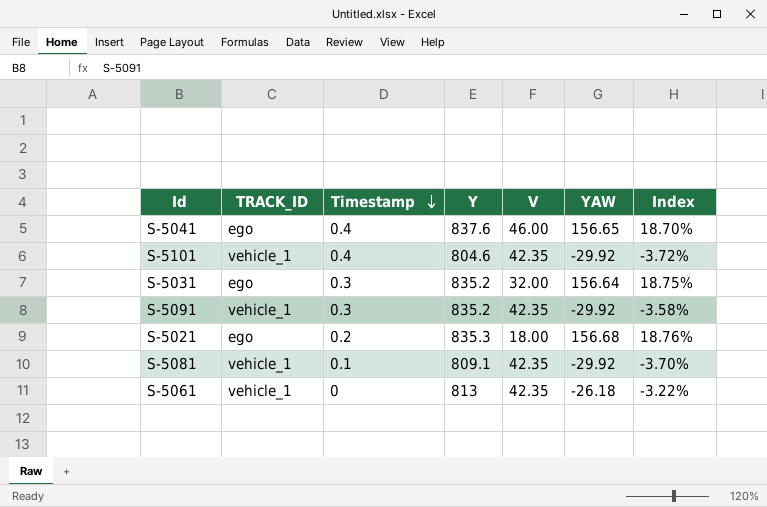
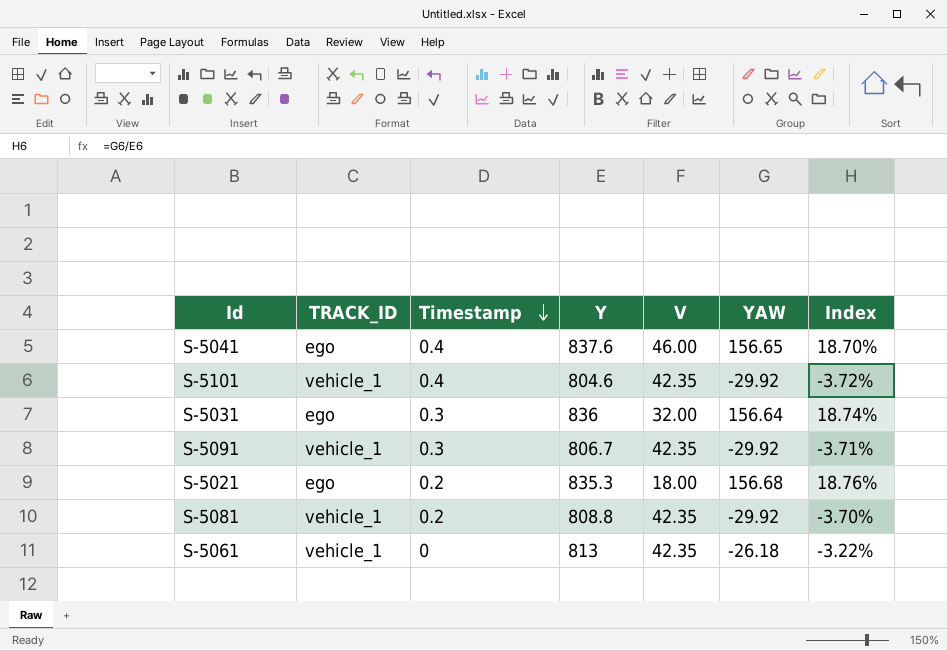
S-5031 | Y: 835.2 -> 836
S-5031 | Index: 18.75% -> 18.74%
S-5091 | Y: 835.2 -> 806.7
S-5091 | Index: -3.58% -> -3.71%
S-5081 | Timestamp: 0.1 -> 0.2
S-5081 | Y: 809.1 -> 808.8

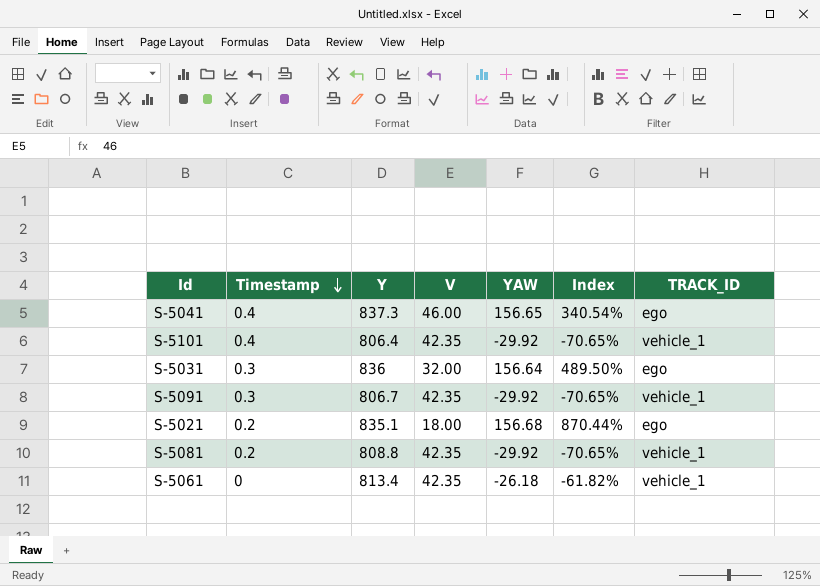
column Index | formula: [YAW] / [Y] -> [YAW] / [V]
column TRACK_ID | position: 2 -> 7
S-5041 | Y: 837.6 -> 837.3
S-5101 | Y: 804.6 -> 806.4
S-5021 | Y: 835.3 -> 835.1
S-5061 | Y: 813 -> 813.4

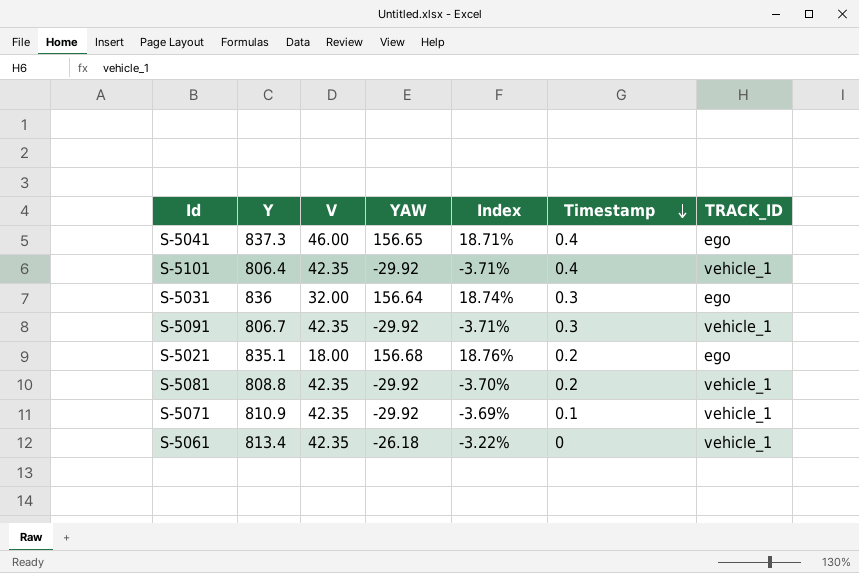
column Index | formula: [YAW] / [V] -> [YAW] / [Y]
column Timestamp | position: 2 -> 6
row S-5071: none -> 810.9 | 42.35 | -29.92 | -3.69% | 0.1 | vehicle_1

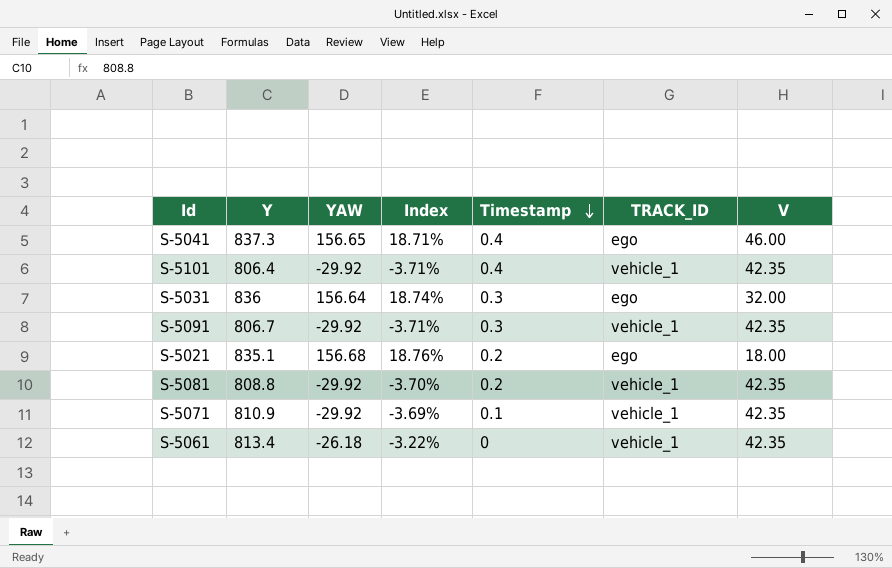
column V | position: 3 -> 7

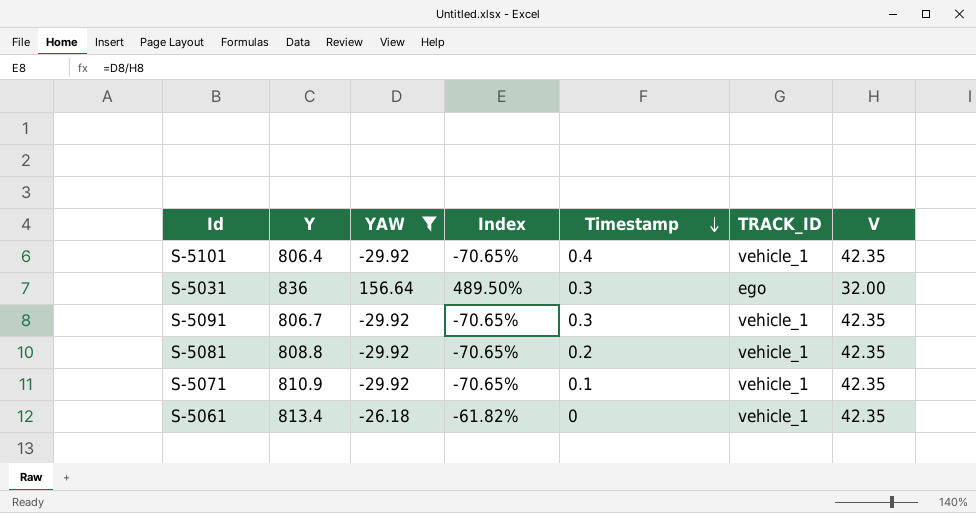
filter: none -> YAW <= 156.64
column Index | formula: [YAW] / [Y] -> [YAW] / [V]

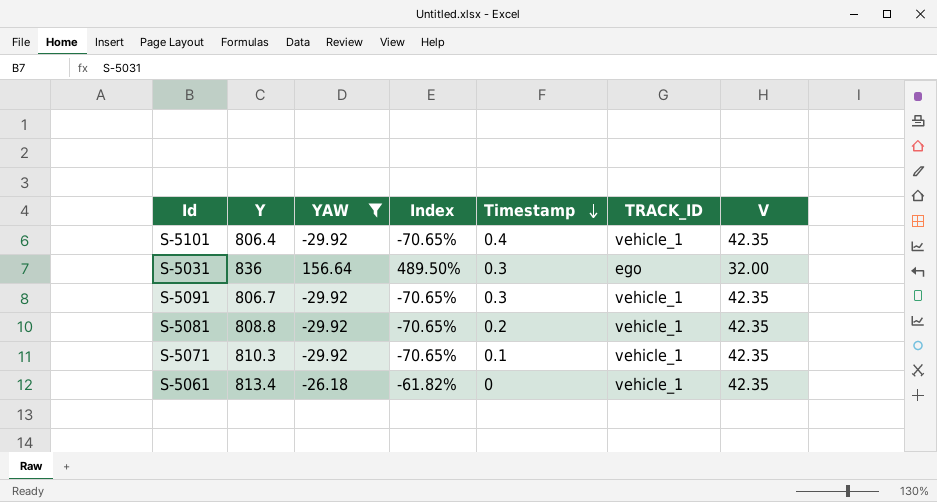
S-5071 | Y: 810.9 -> 810.3

